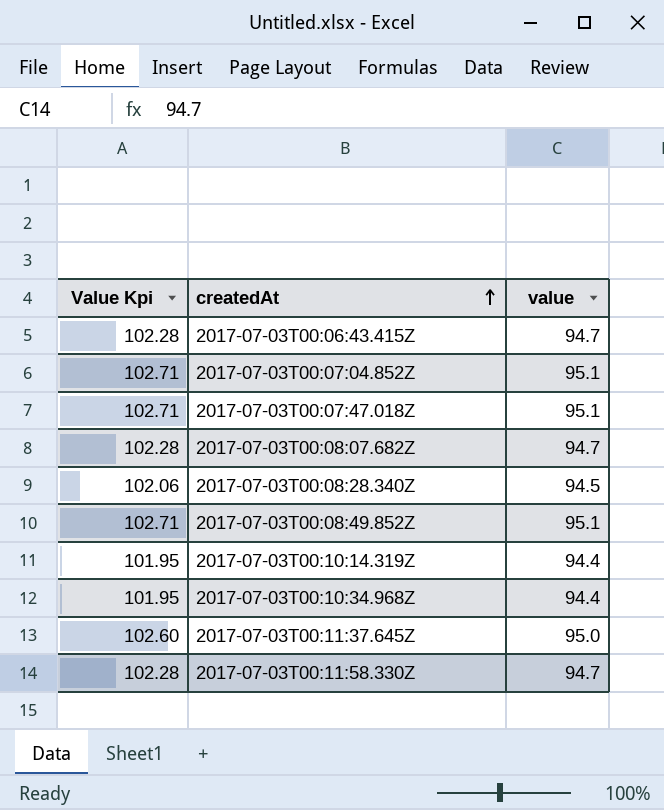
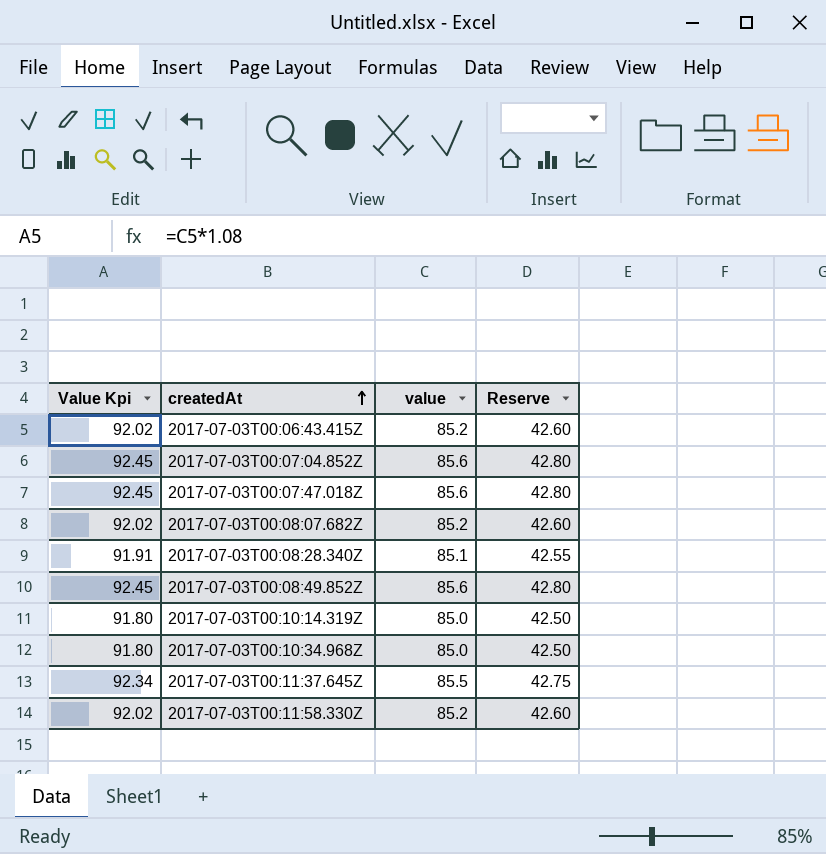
column Reserve | formula: none -> [value] * 0.5
2017-07-03T00:06:43.415Z | Value Kpi: 102.28 -> 92.02
2017-07-03T00:06:43.415Z | value: 94.7 -> 85.2
2017-07-03T00:07:04.852Z | Value Kpi: 102.71 -> 92.45
2017-07-03T00:07:04.852Z | value: 95.1 -> 85.6
2017-07-03T00:07:47.018Z | Value Kpi: 102.71 -> 92.45
2017-07-03T00:07:47.018Z | value: 95.1 -> 85.6
2017-07-03T00:08:07.682Z | Value Kpi: 102.28 -> 92.02
2017-07-03T00:08:07.682Z | value: 94.7 -> 85.2
2017-07-03T00:08:28.340Z | Value Kpi: 102.06 -> 91.91
2017-07-03T00:08:28.340Z | value: 94.5 -> 85.1
2017-07-03T00:08:49.852Z | Value Kpi: 102.71 -> 92.45
2017-07-03T00:08:49.852Z | value: 95.1 -> 85.6
2017-07-03T00:10:14.319Z | Value Kpi: 101.95 -> 91.80
2017-07-03T00:10:14.319Z | value: 94.4 -> 85.0
2017-07-03T00:10:34.968Z | Value Kpi: 101.95 -> 91.80
2017-07-03T00:10:34.968Z | value: 94.4 -> 85.0
2017-07-03T00:11:37.645Z | Value Kpi: 102.60 -> 92.34
2017-07-03T00:11:37.645Z | value: 95.0 -> 85.5
2017-07-03T00:11:58.330Z | Value Kpi: 102.28 -> 92.02
2017-07-03T00:11:58.330Z | value: 94.7 -> 85.2

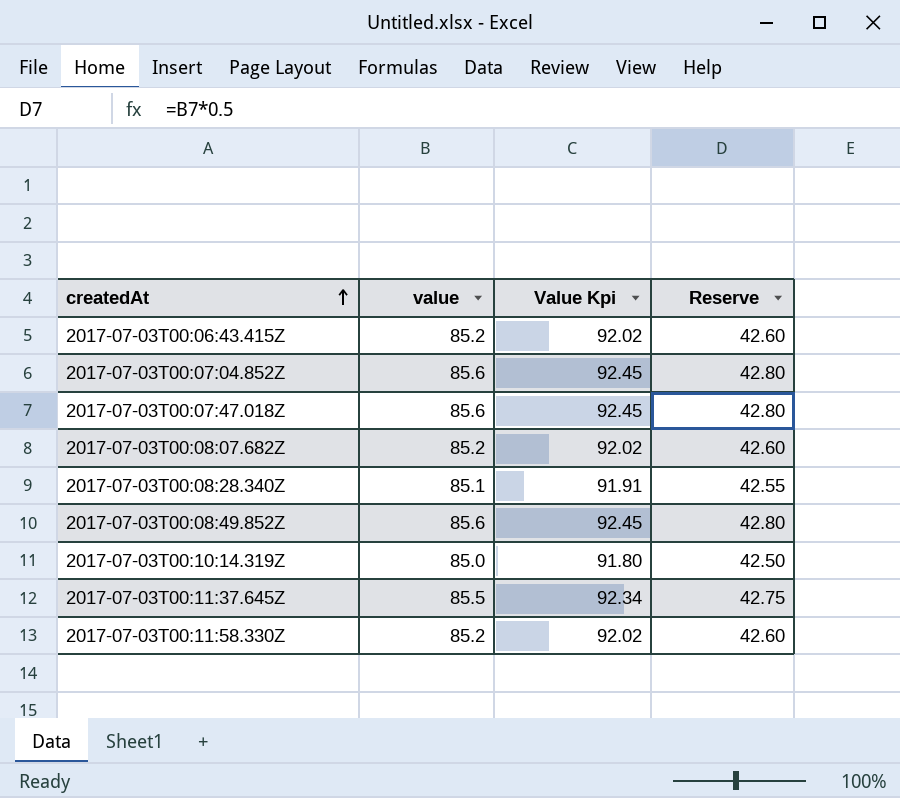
column Value Kpi | position: 1 -> 3
row 2017-07-03T00:10:34.968Z: 91.80 | 85.0 | 42.50 -> none

